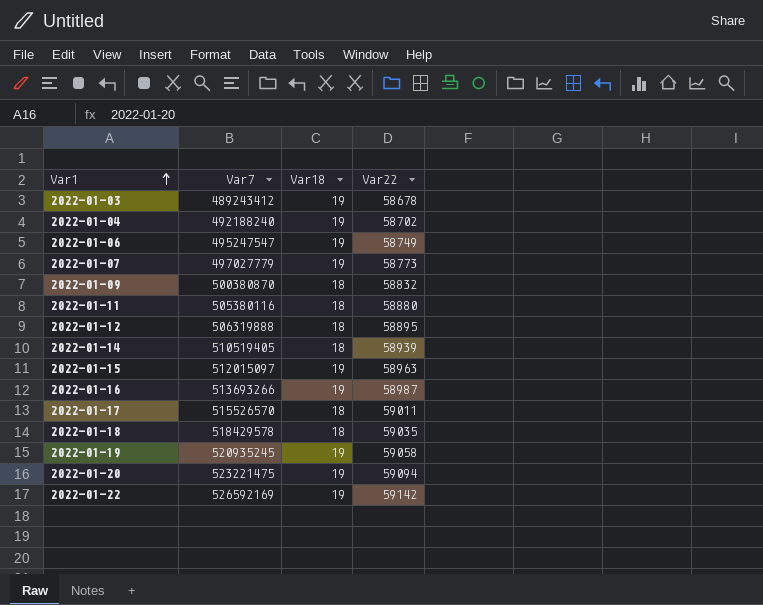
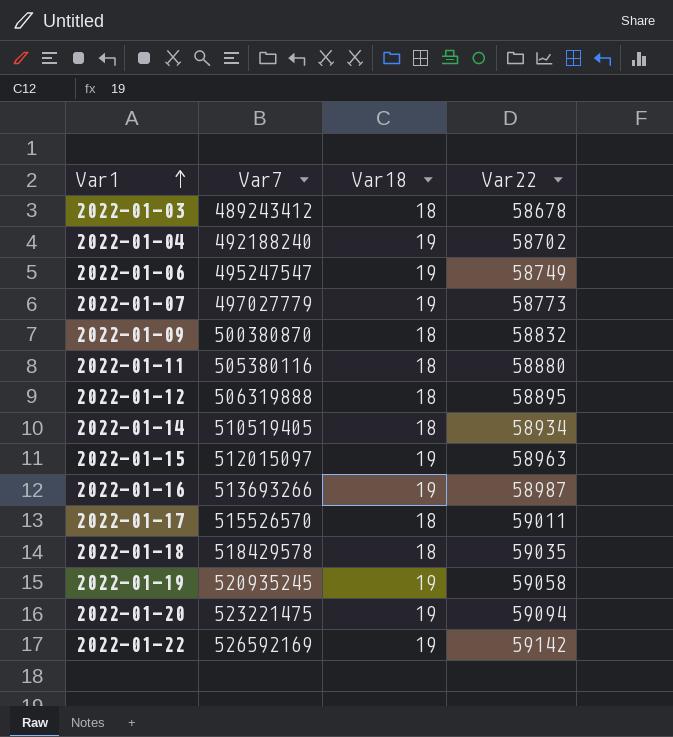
2022-01-03 | Var18: 19 -> 18
2022-01-14 | Var22: 58939 -> 58934

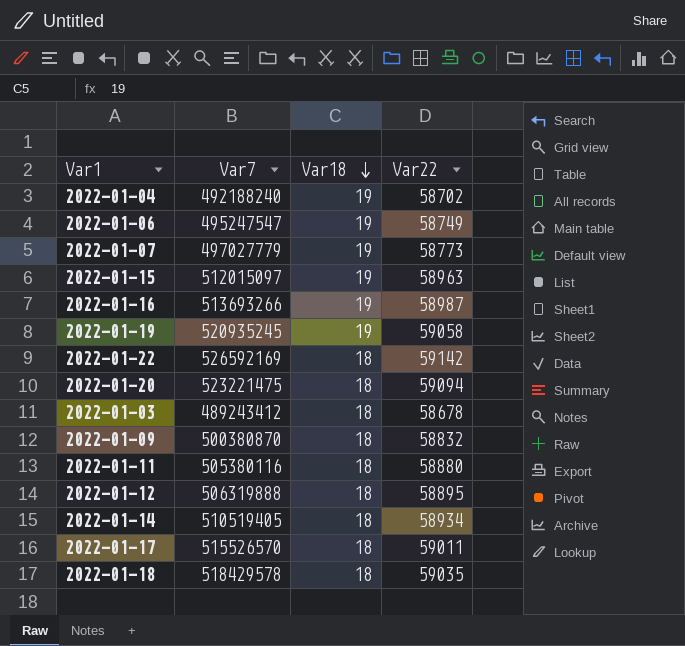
row order: Var1 ascending -> Var18 descending
2022-01-22 | Var18: 19 -> 18
2022-01-20 | Var18: 19 -> 18

